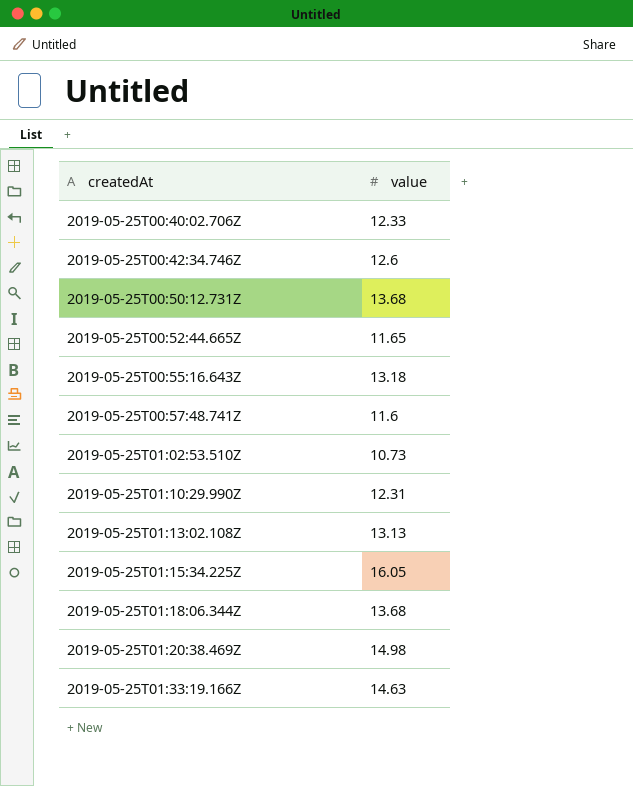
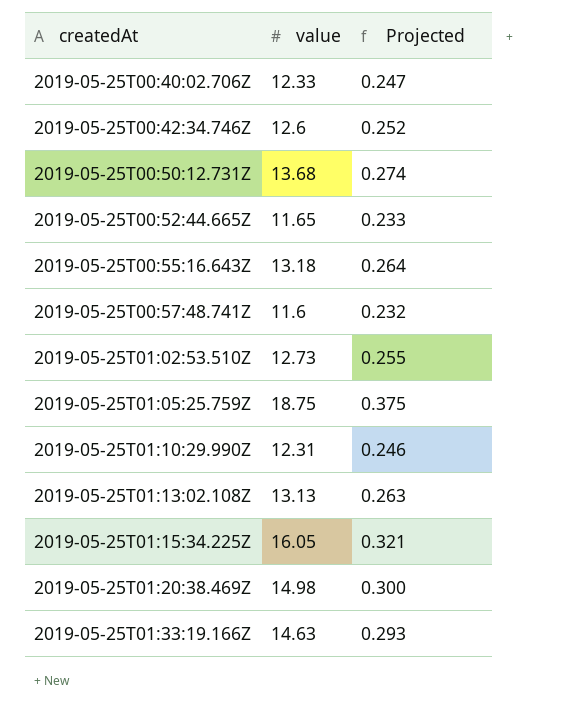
column Projected | formula: none -> [value] * 0.02
row 2019-05-25T01:18:06.344Z: 13.68 -> none
2019-05-25T01:02:53.510Z | value: 10.73 -> 12.73
row 2019-05-25T01:05:25.759Z: none -> 18.75 | 0.375

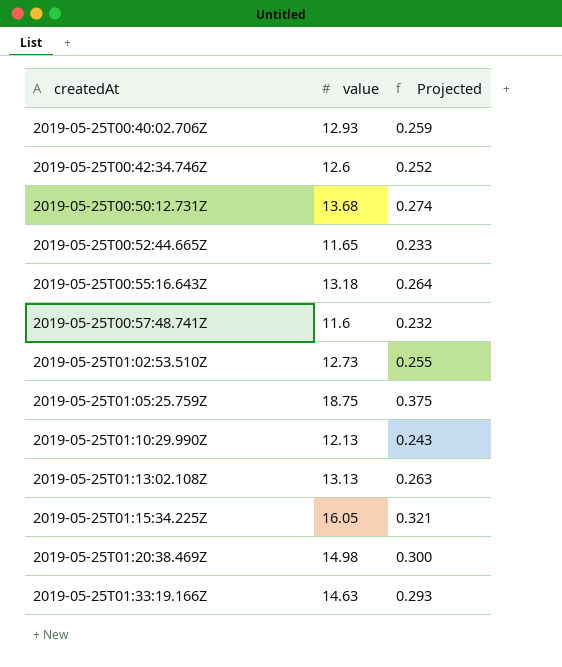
2019-05-25T00:40:02.706Z | value: 12.33 -> 12.93
2019-05-25T00:40:02.706Z | Projected: 0.247 -> 0.259
2019-05-25T01:10:29.990Z | value: 12.31 -> 12.13
2019-05-25T01:10:29.990Z | Projected: 0.246 -> 0.243

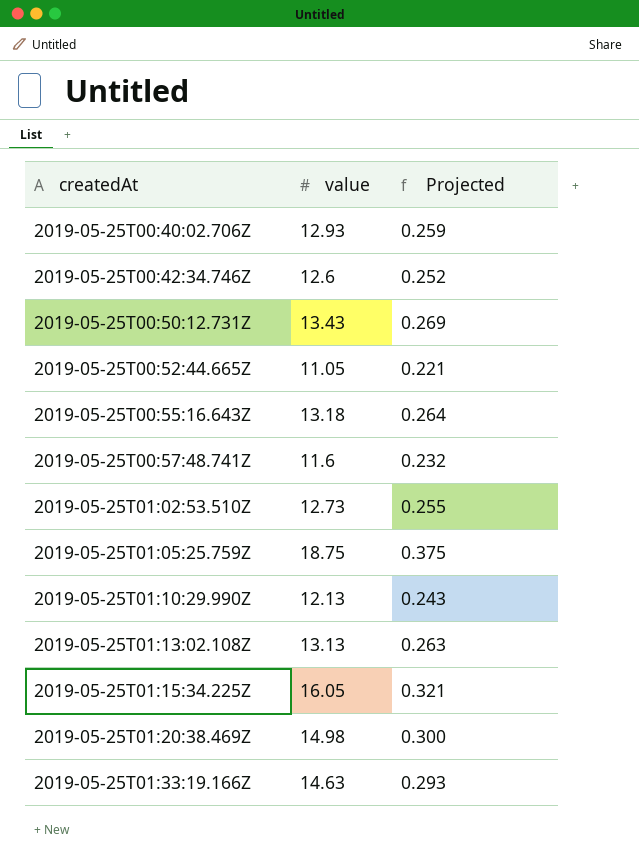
2019-05-25T00:50:12.731Z | value: 13.68 -> 13.43
2019-05-25T00:50:12.731Z | Projected: 0.274 -> 0.269
2019-05-25T00:52:44.665Z | value: 11.65 -> 11.05
2019-05-25T00:52:44.665Z | Projected: 0.233 -> 0.221

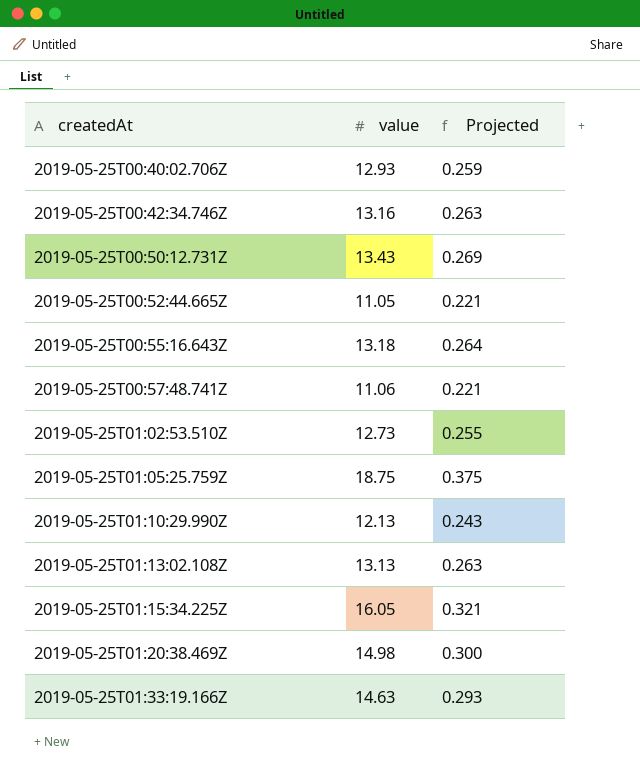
2019-05-25T00:42:34.746Z | value: 12.6 -> 13.16
2019-05-25T00:42:34.746Z | Projected: 0.252 -> 0.263
2019-05-25T00:57:48.741Z | value: 11.6 -> 11.06
2019-05-25T00:57:48.741Z | Projected: 0.232 -> 0.221

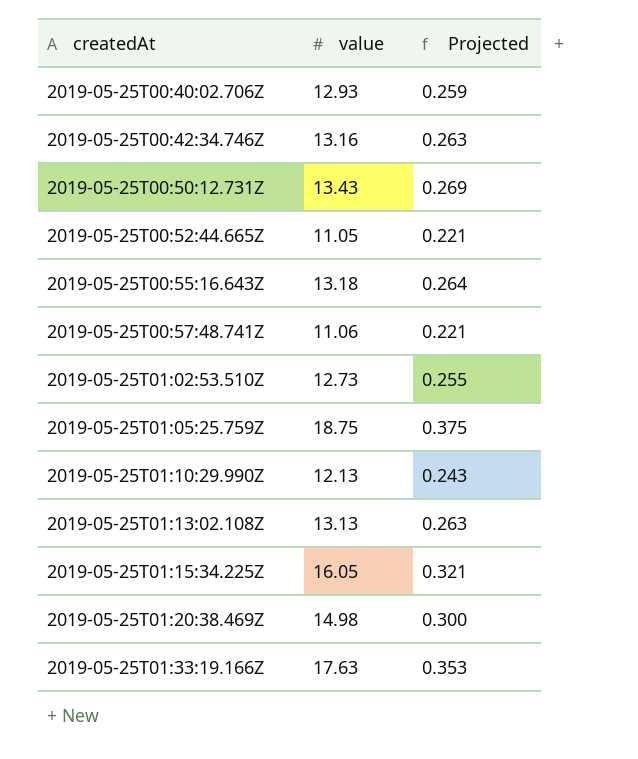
2019-05-25T01:33:19.166Z | value: 14.63 -> 17.63
2019-05-25T01:33:19.166Z | Projected: 0.293 -> 0.353

